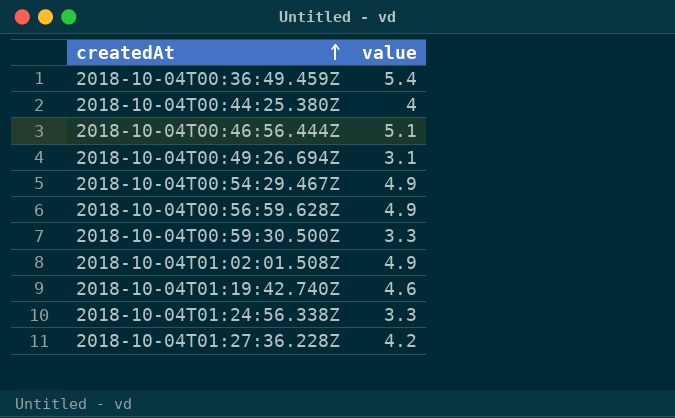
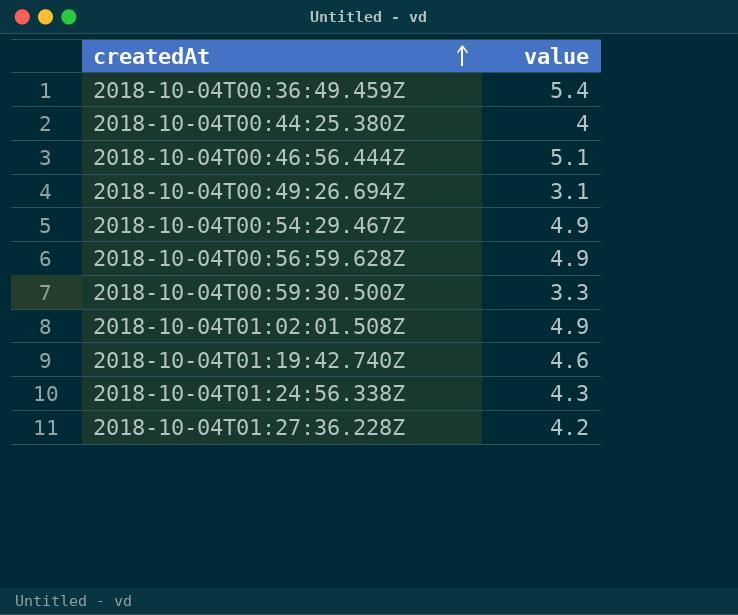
2018-10-04T01:24:56.338Z | value: 3.3 -> 4.3

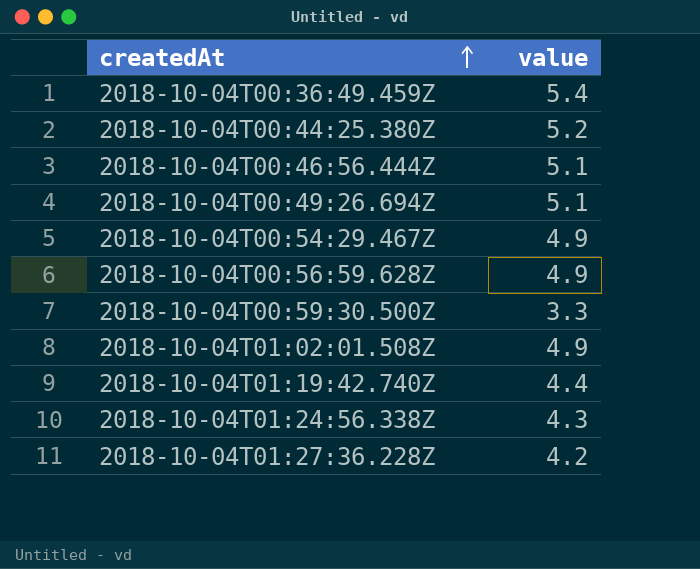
2018-10-04T00:44:25.380Z | value: 4 -> 5.2
2018-10-04T00:49:26.694Z | value: 3.1 -> 5.1
2018-10-04T01:19:42.740Z | value: 4.6 -> 4.4

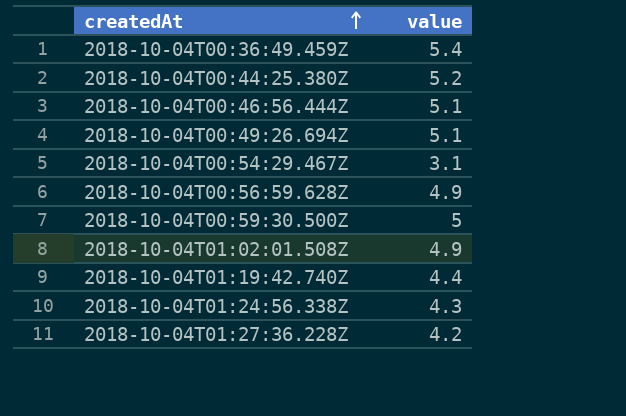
2018-10-04T00:54:29.467Z | value: 4.9 -> 3.1
2018-10-04T00:59:30.500Z | value: 3.3 -> 5

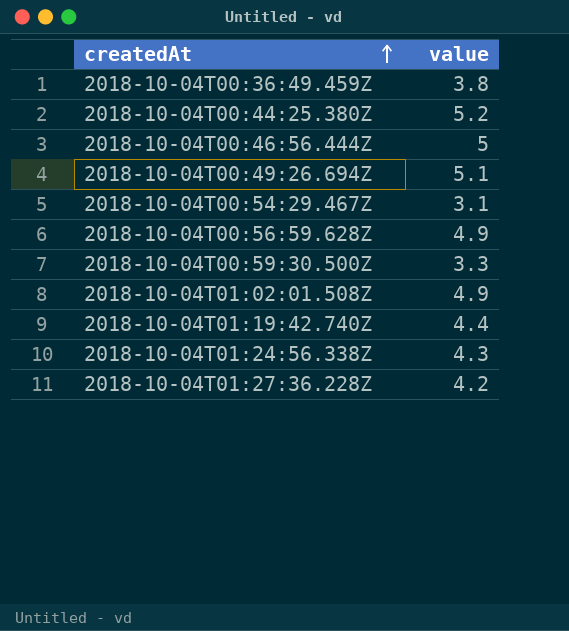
2018-10-04T00:36:49.459Z | value: 5.4 -> 3.8
2018-10-04T00:46:56.444Z | value: 5.1 -> 5
2018-10-04T00:59:30.500Z | value: 5 -> 3.3

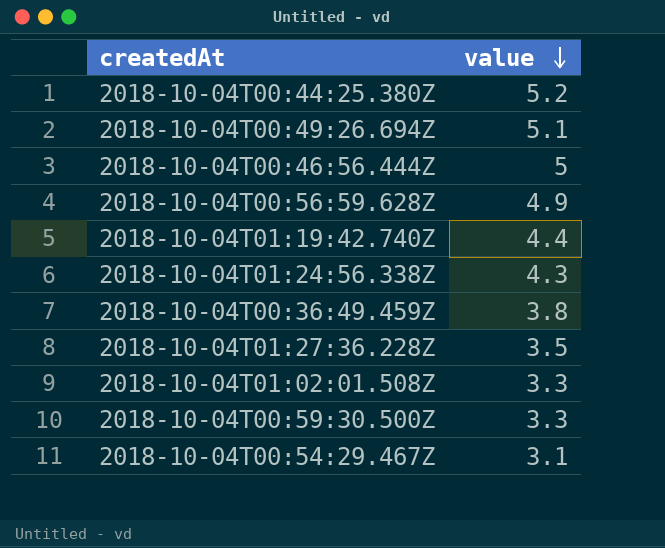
row order: createdAt ascending -> value descending
2018-10-04T01:27:36.228Z | value: 4.2 -> 3.5
2018-10-04T01:02:01.508Z | value: 4.9 -> 3.3

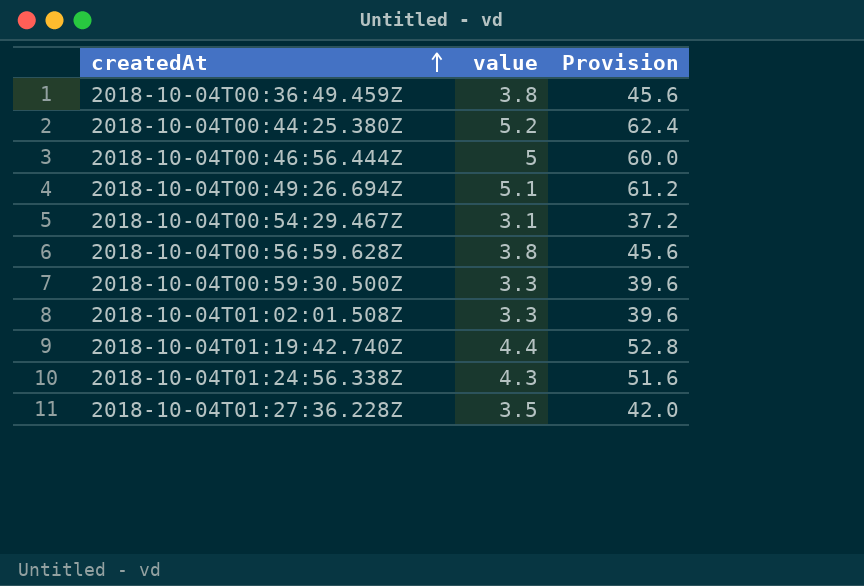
row order: value descending -> createdAt ascending
column Provision | formula: none -> [value] * 12
2018-10-04T00:56:59.628Z | value: 4.9 -> 3.8

